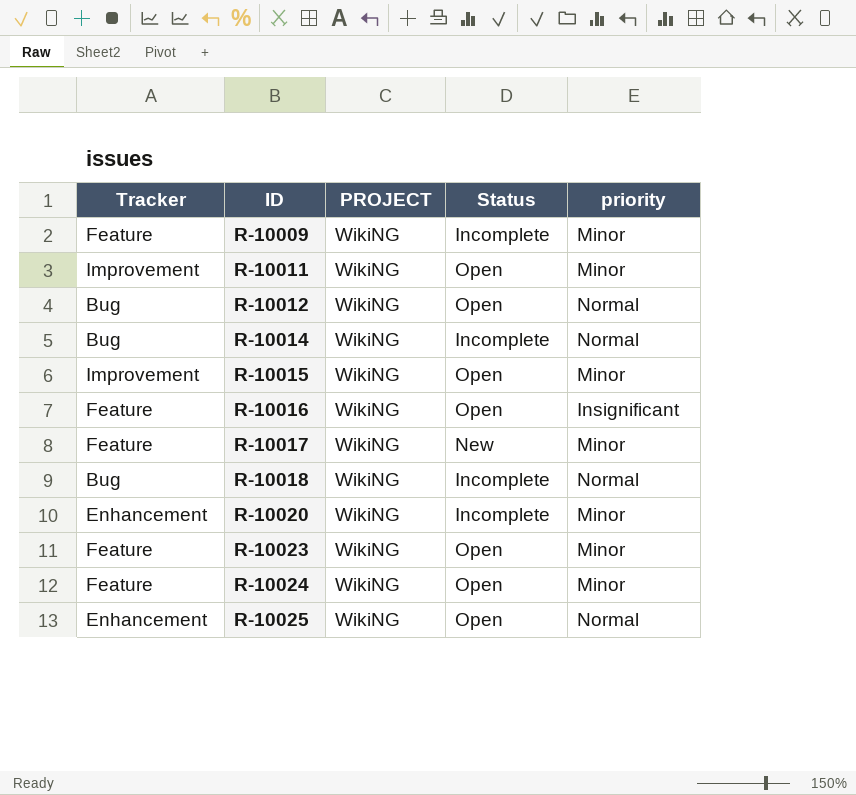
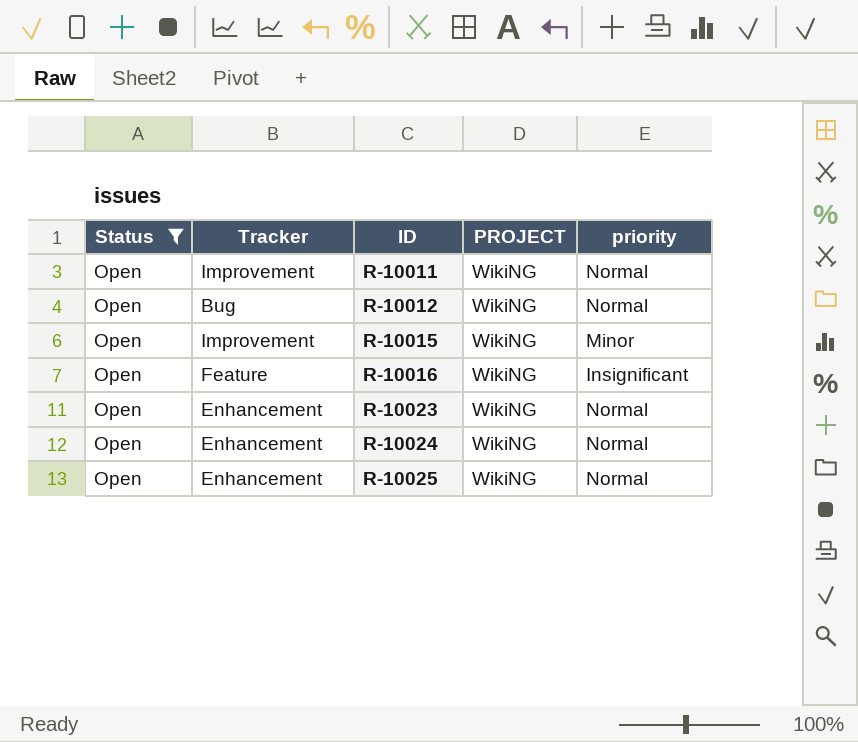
filter: none -> Status = Open
column Status | position: 4 -> 1
R-10011 | priority: Minor -> Normal
R-10023 | Tracker: Feature -> Enhancement
R-10023 | priority: Minor -> Normal
R-10024 | Tracker: Feature -> Enhancement
R-10024 | priority: Minor -> Normal

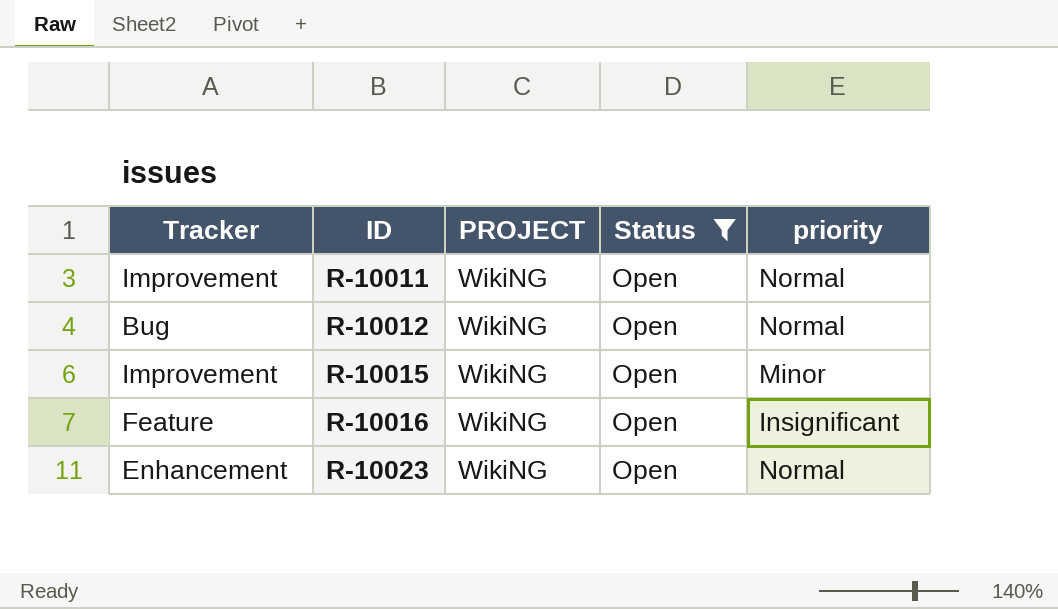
column Status | position: 1 -> 4
row R-10024: Open | Enhancement | WikiNG | Normal -> none
row R-10025: Open | Enhancement | WikiNG | Normal -> none

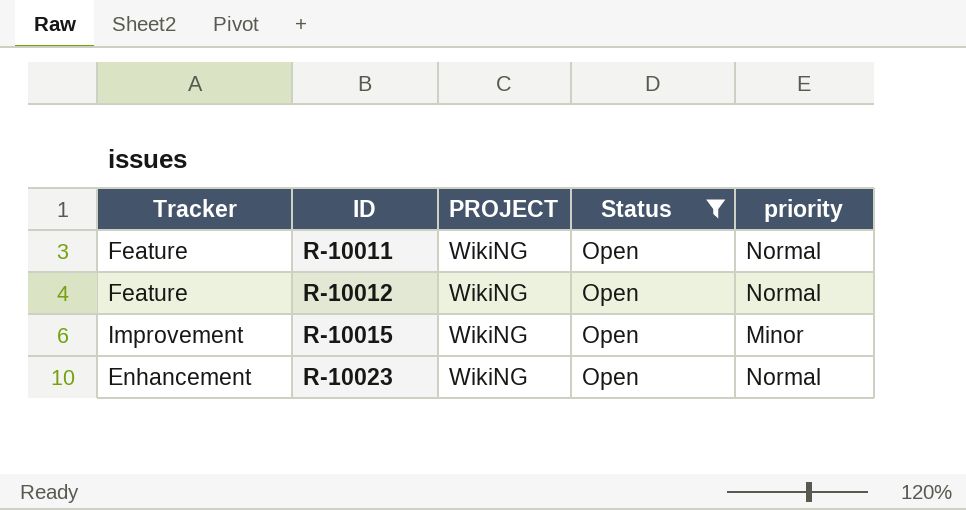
row R-10016: Feature | WikiNG | Open | Insignificant -> none
R-10011 | Tracker: Improvement -> Feature
R-10012 | Tracker: Bug -> Feature

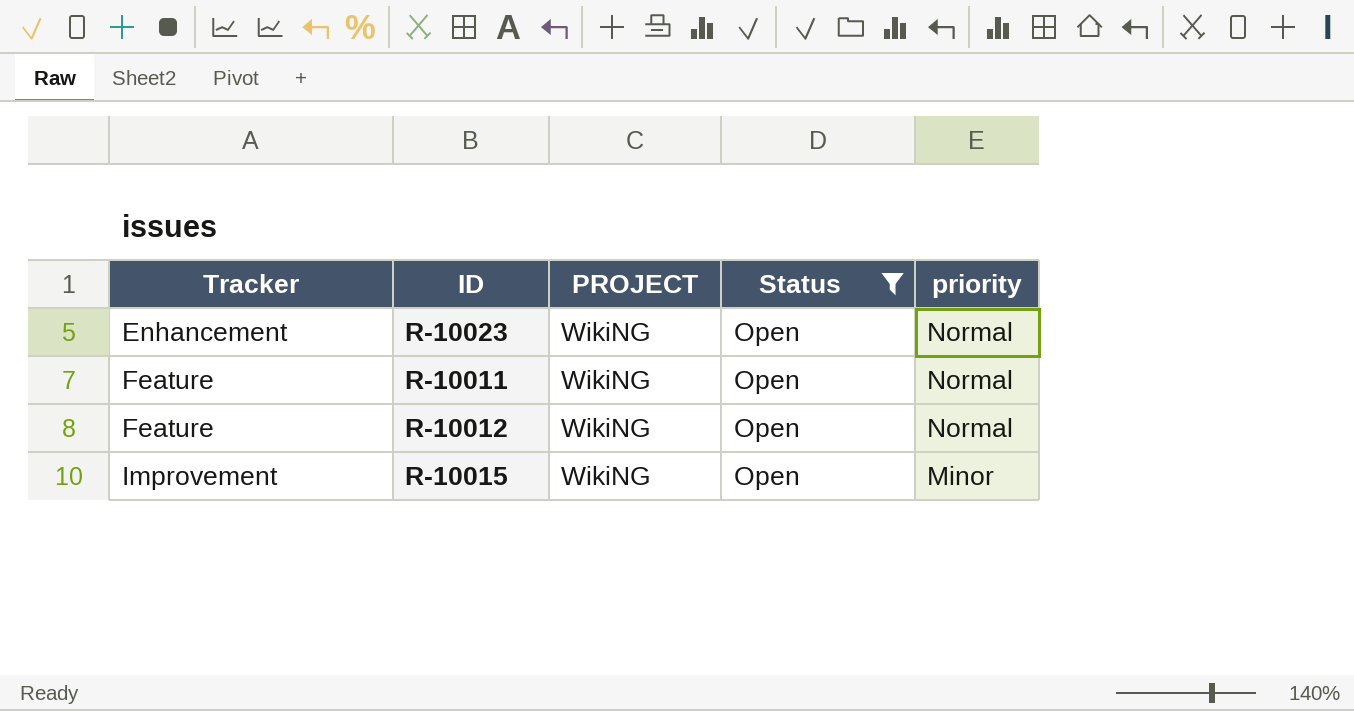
row order: ID ascending -> Tracker ascending

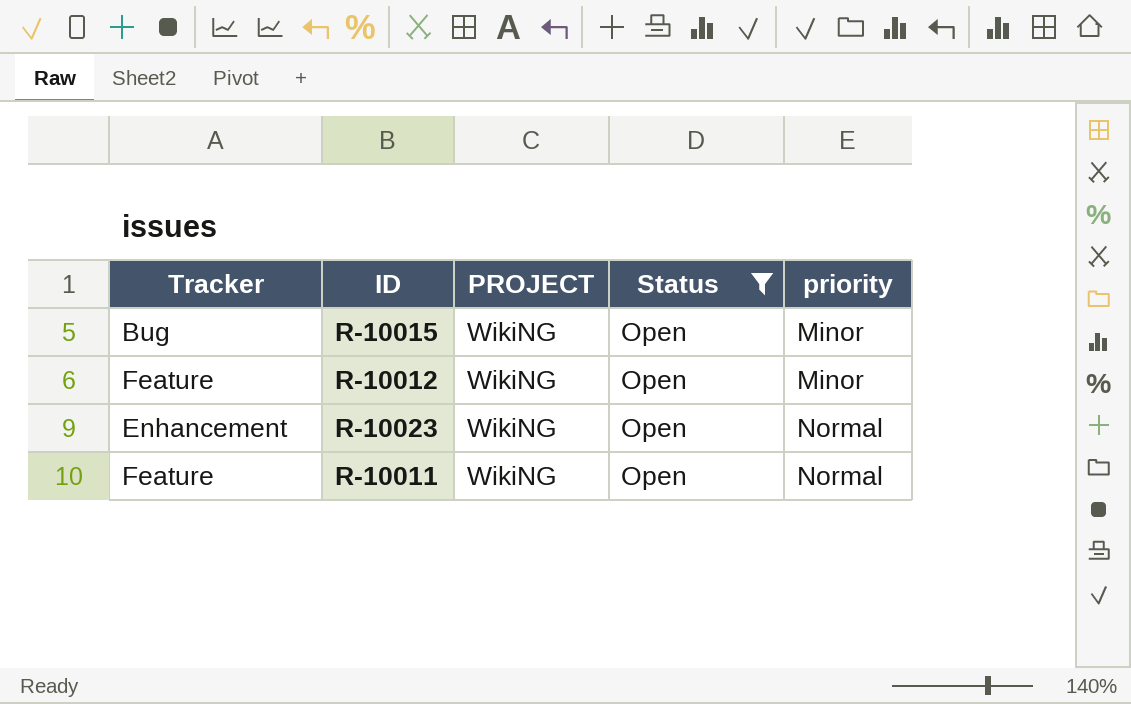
row order: Tracker ascending -> priority ascending
R-10015 | Tracker: Improvement -> Bug
R-10012 | priority: Normal -> Minor

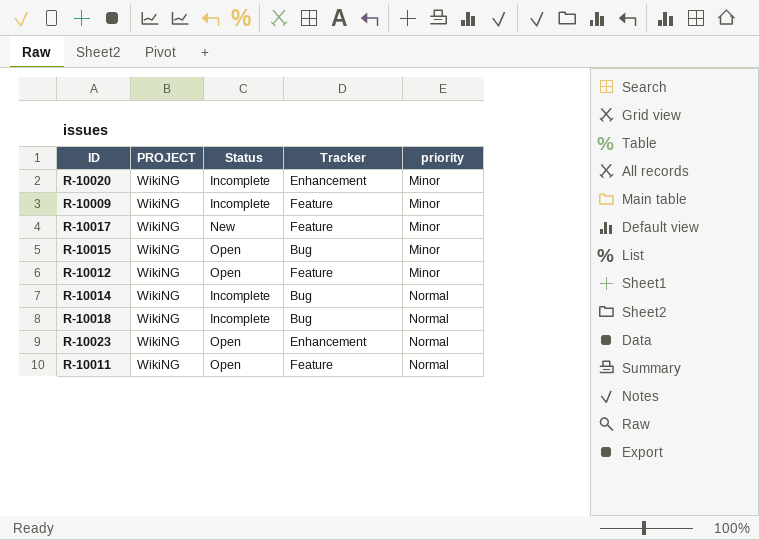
filter: Status = Open -> none
column Tracker | position: 1 -> 4

